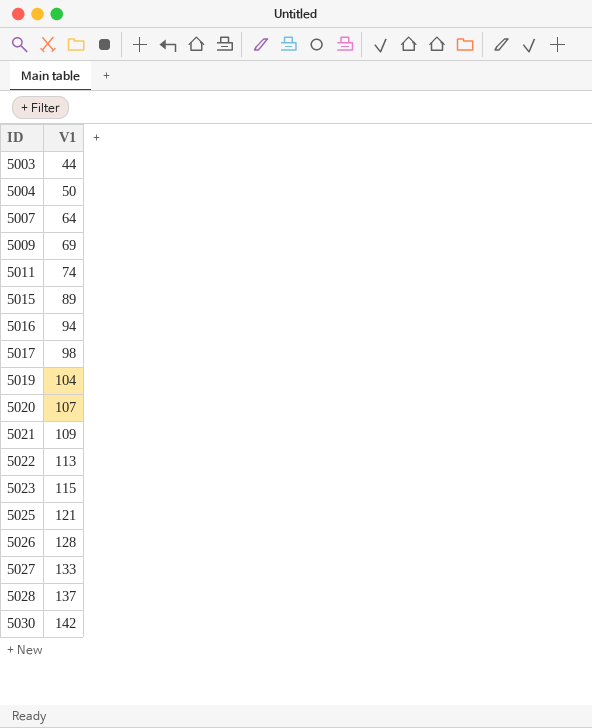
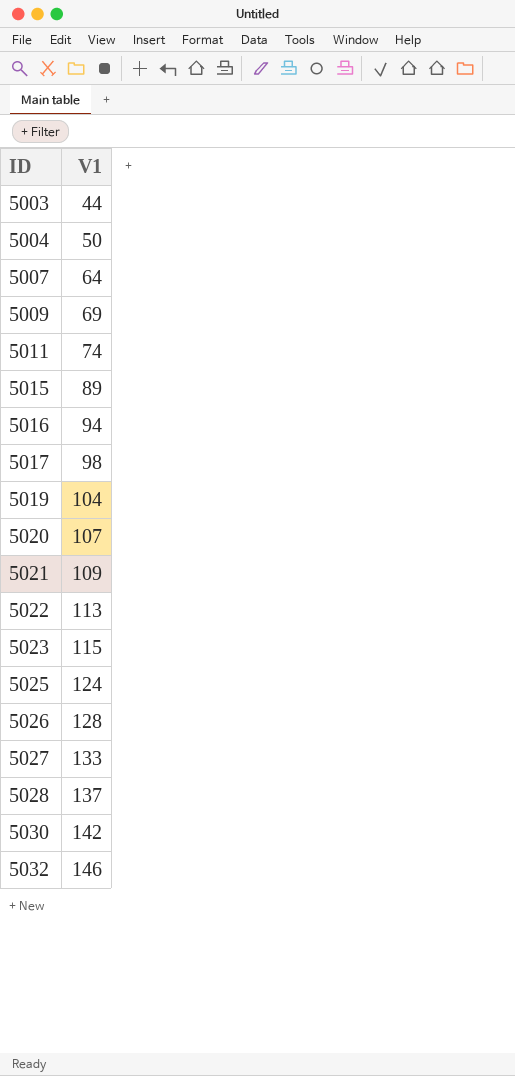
5025 | V1: 121 -> 124
row 5032: none -> 146

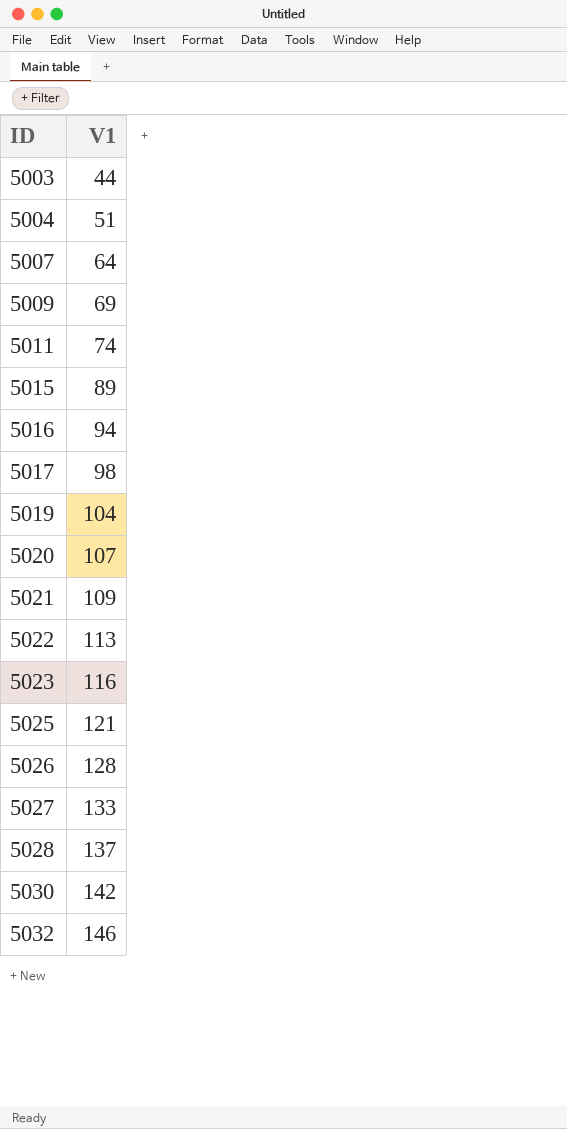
5004 | V1: 50 -> 51
5023 | V1: 115 -> 116
5025 | V1: 124 -> 121

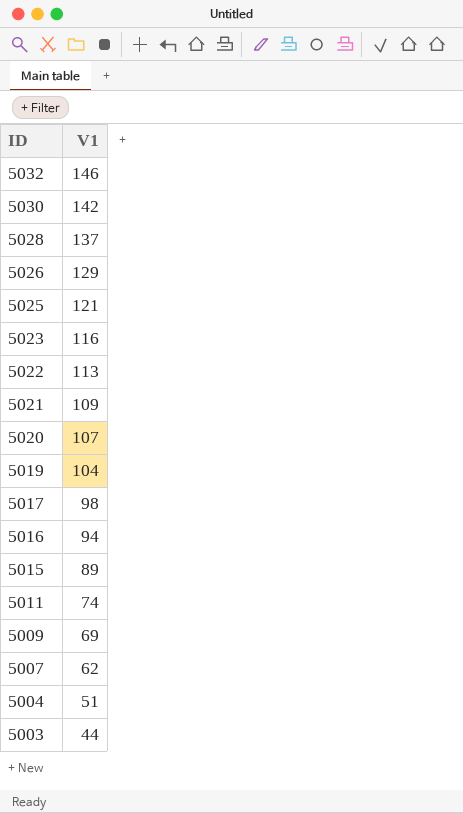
row order: ID ascending -> ID descending
row 5027: 133 -> none
5026 | V1: 128 -> 129
5007 | V1: 64 -> 62

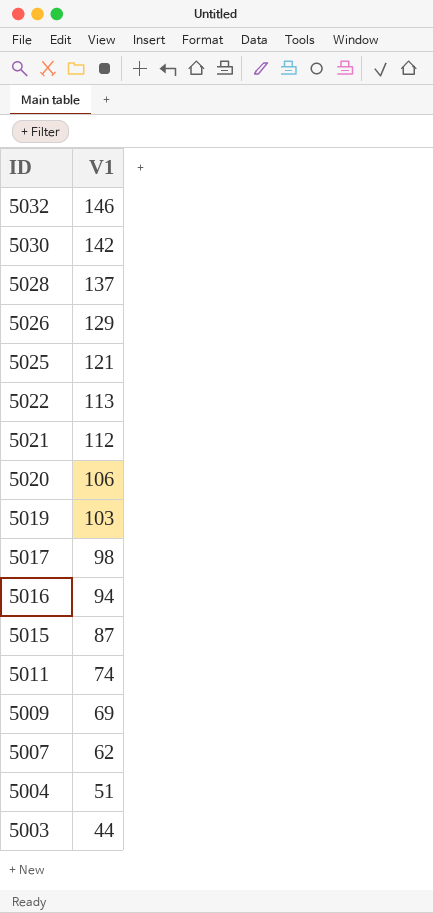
row 5023: 116 -> none
5021 | V1: 109 -> 112
5020 | V1: 107 -> 106
5019 | V1: 104 -> 103
5015 | V1: 89 -> 87

